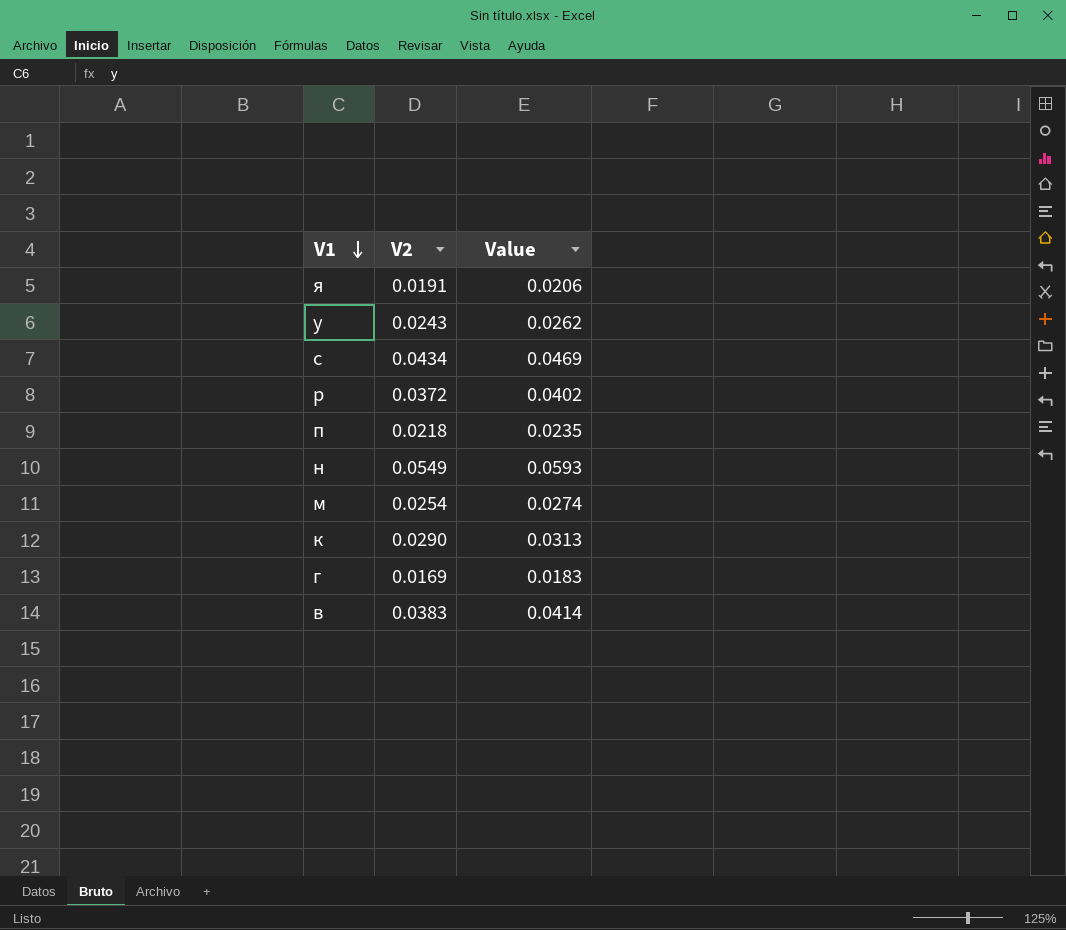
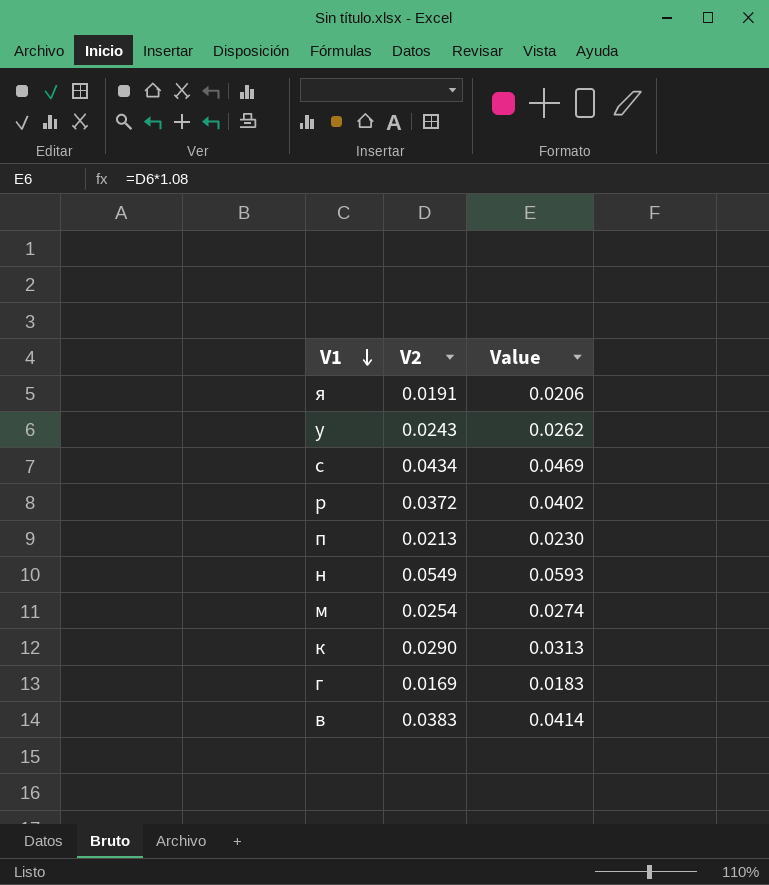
п | V2: 0.0218 -> 0.0213
п | Value: 0.0235 -> 0.0230

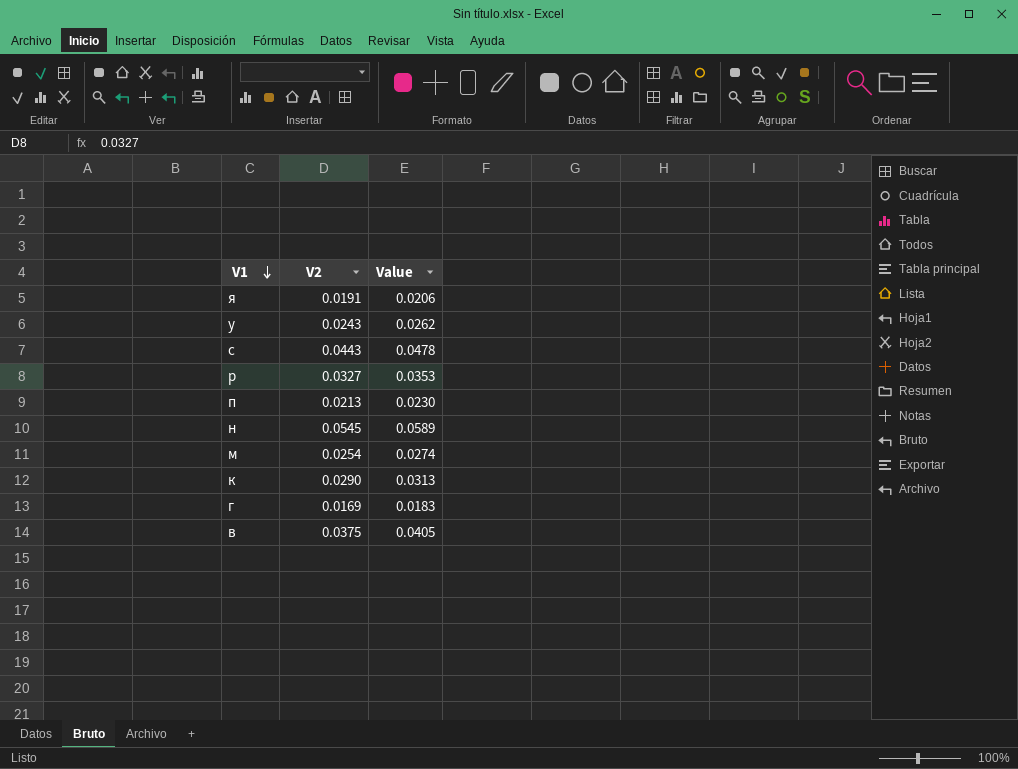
с | V2: 0.0434 -> 0.0443
с | Value: 0.0469 -> 0.0478
р | V2: 0.0372 -> 0.0327
р | Value: 0.0402 -> 0.0353
н | V2: 0.0549 -> 0.0545
н | Value: 0.0593 -> 0.0589
в | V2: 0.0383 -> 0.0375
в | Value: 0.0414 -> 0.0405

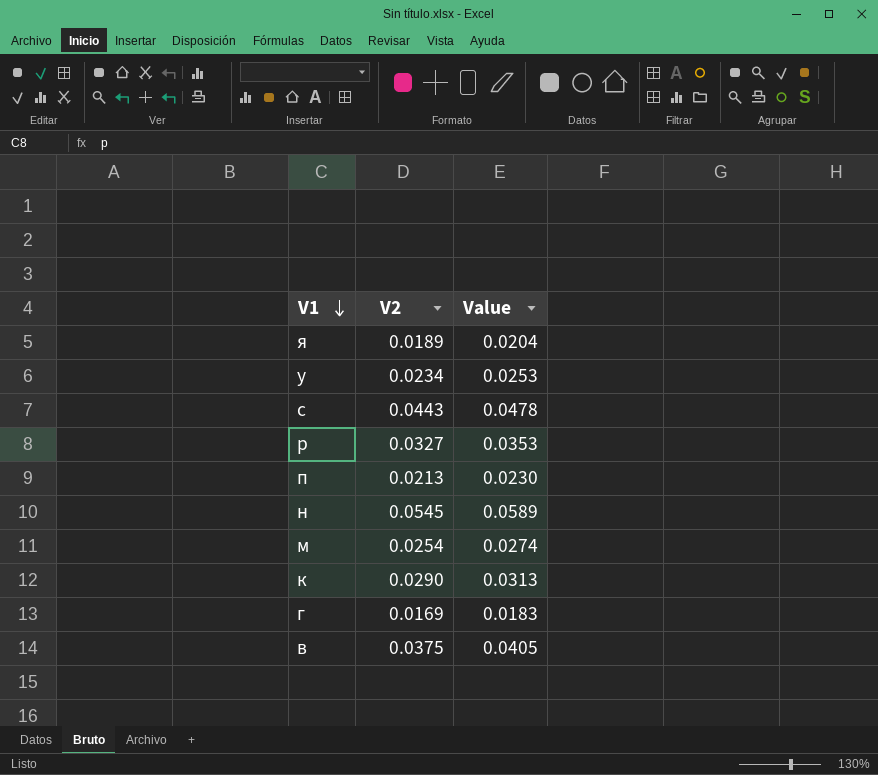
я | V2: 0.0191 -> 0.0189
я | Value: 0.0206 -> 0.0204
у | V2: 0.0243 -> 0.0234
у | Value: 0.0262 -> 0.0253

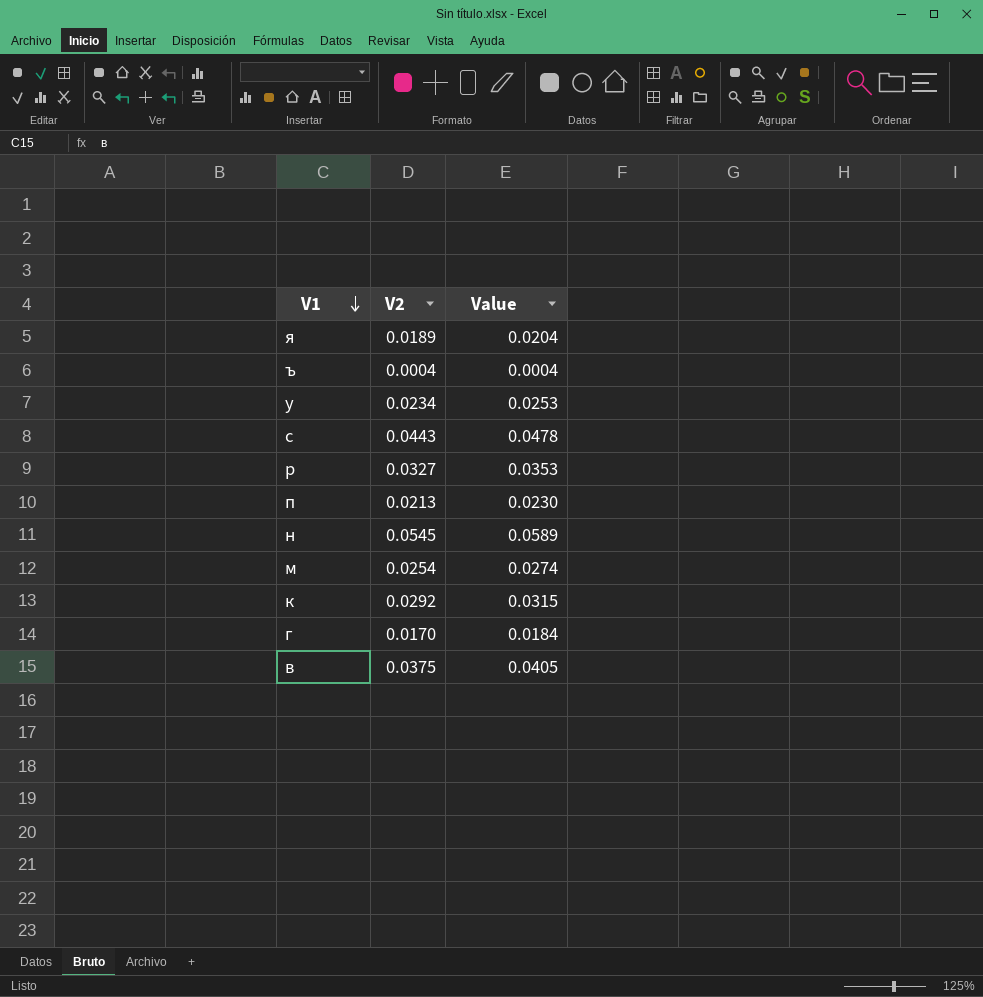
row ъ: none -> 0.0004 | 0.0004
к | V2: 0.0290 -> 0.0292
к | Value: 0.0313 -> 0.0315
г | V2: 0.0169 -> 0.0170
г | Value: 0.0183 -> 0.0184

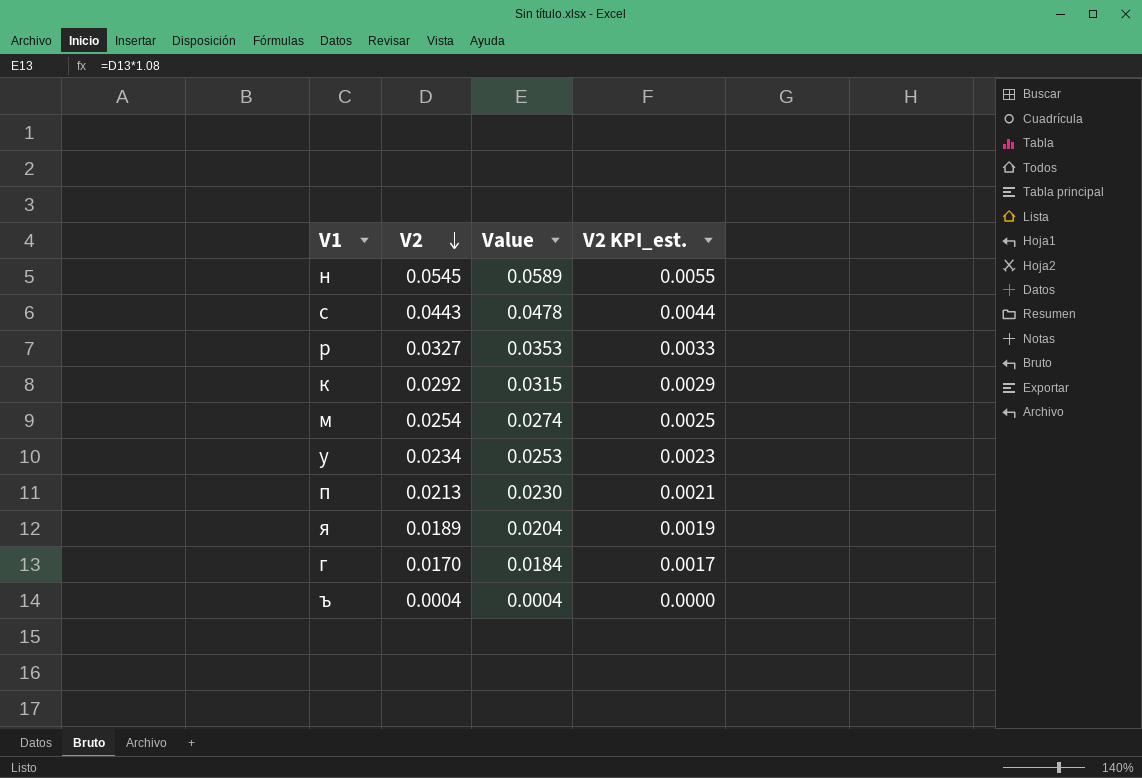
row order: V1 descending -> V2 descending
column V2 KPI_est. | formula: none -> [V2] * 0.1
row в: 0.0375 | 0.0405 -> none

